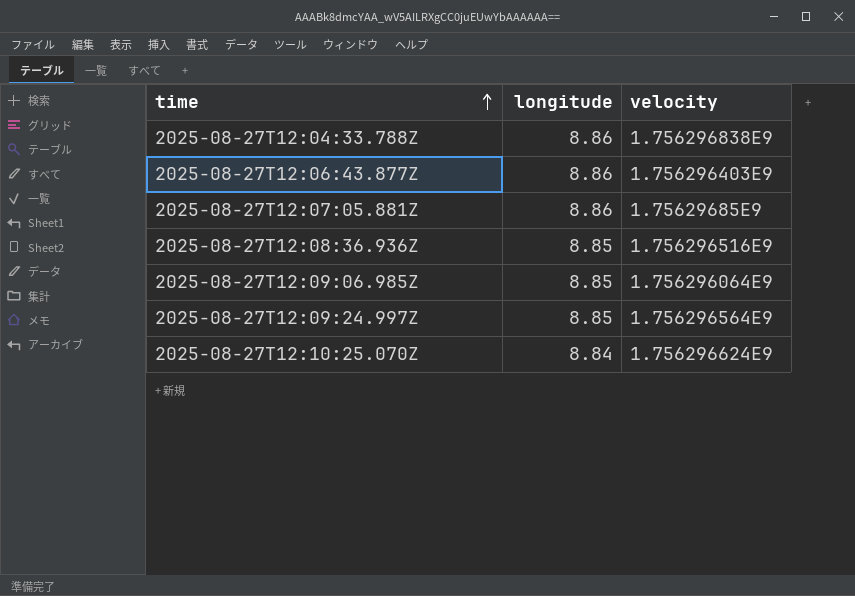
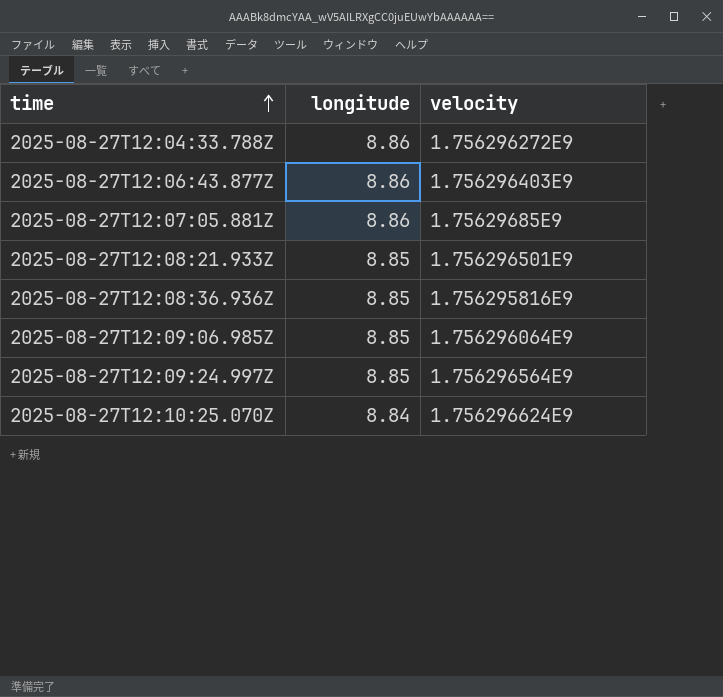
2025-08-27T12:04:33.788Z | velocity: 1.756296838E9 -> 1.756296272E9
row 2025-08-27T12:08:21.933Z: none -> 8.85 | 1.756296501E9
2025-08-27T12:08:36.936Z | velocity: 1.756296516E9 -> 1.756295816E9

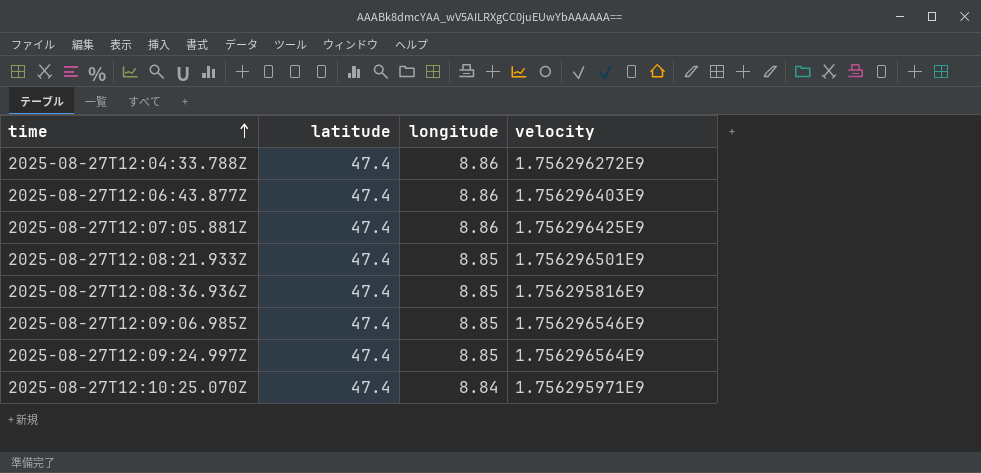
column latitude | position: none -> 2
2025-08-27T12:07:05.881Z | velocity: 1.75629685E9 -> 1.756296425E9
2025-08-27T12:09:06.985Z | velocity: 1.756296064E9 -> 1.756296546E9
2025-08-27T12:10:25.070Z | velocity: 1.756296624E9 -> 1.756295971E9

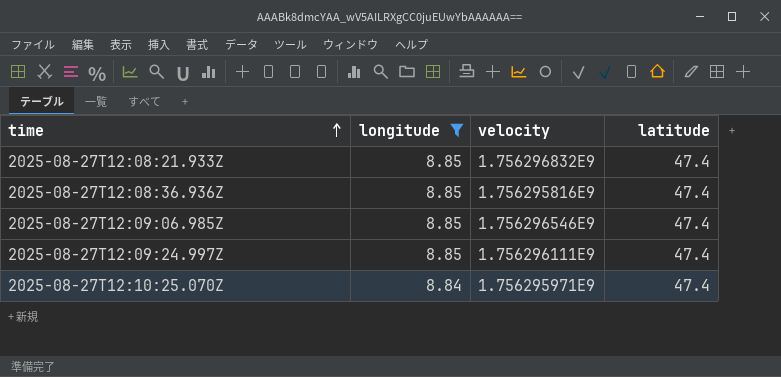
filter: none -> longitude != 8.86
column latitude | position: 2 -> 4
2025-08-27T12:08:21.933Z | velocity: 1.756296501E9 -> 1.756296832E9
2025-08-27T12:09:24.997Z | velocity: 1.756296564E9 -> 1.756296111E9

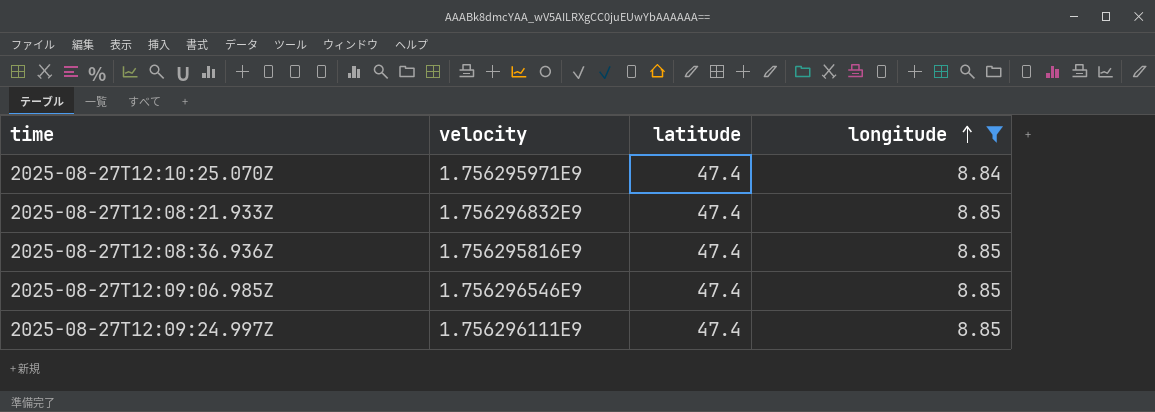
row order: time ascending -> longitude ascending
column longitude | position: 2 -> 4

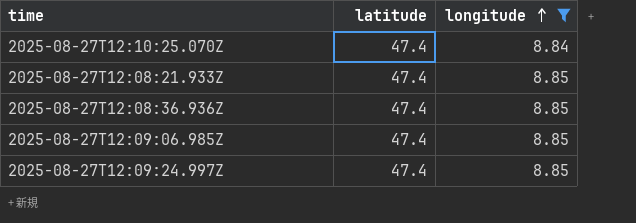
column velocity | position: 2 -> none

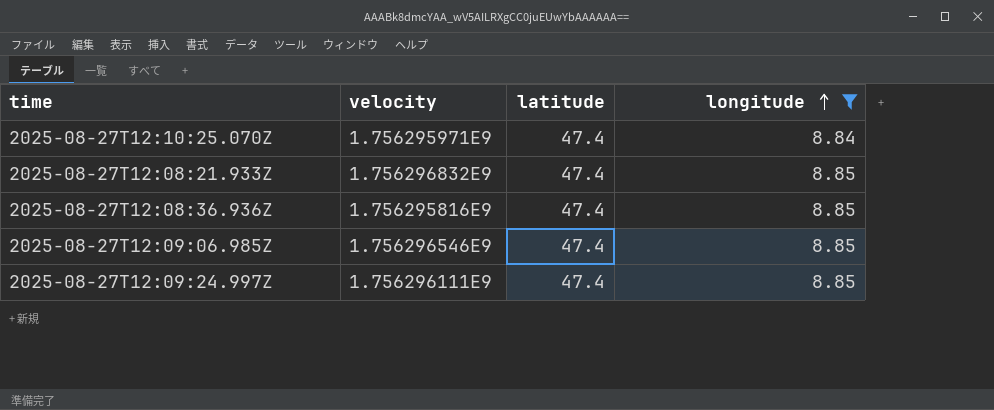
column velocity | position: none -> 2

